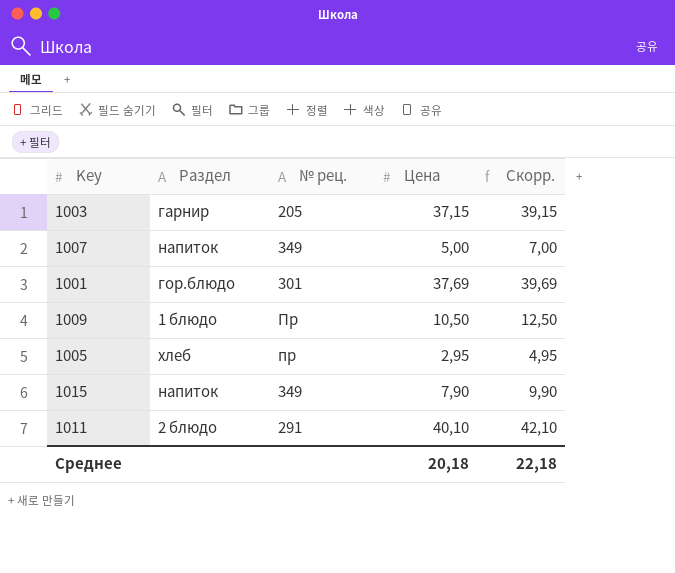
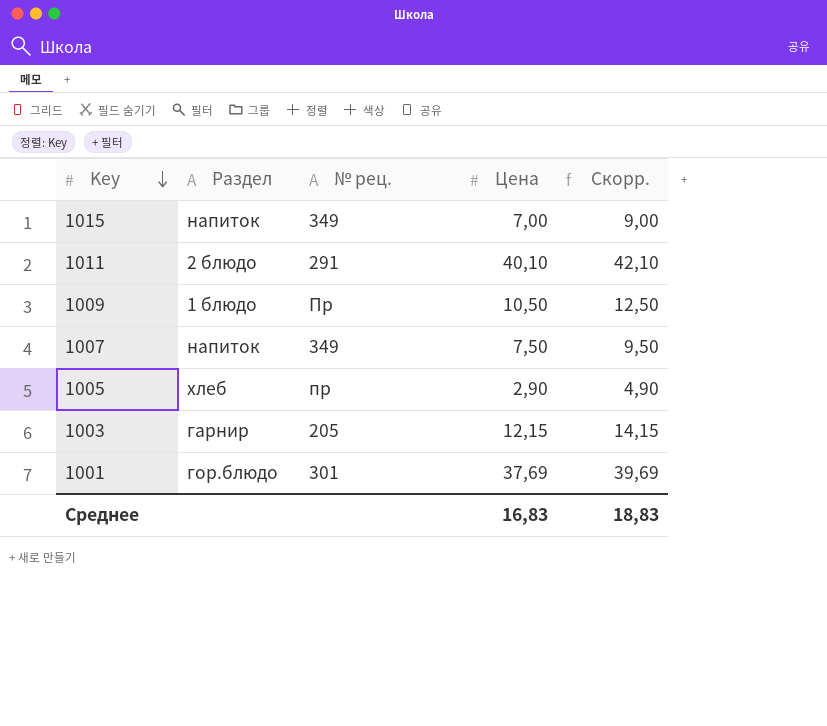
row order: none -> Key descending
1015 | Цена: 7,90 -> 7,00
1015 | Скорр.: 9,90 -> 9,00
1007 | Цена: 5,00 -> 7,50
1007 | Скорр.: 7,00 -> 9,50
1005 | Цена: 2,95 -> 2,90
1005 | Скорр.: 4,95 -> 4,90
1003 | Цена: 37,15 -> 12,15
1003 | Скорр.: 39,15 -> 14,15
Среднее | Цена: 20,18 -> 16,83
Среднее | Скорр.: 22,18 -> 18,83

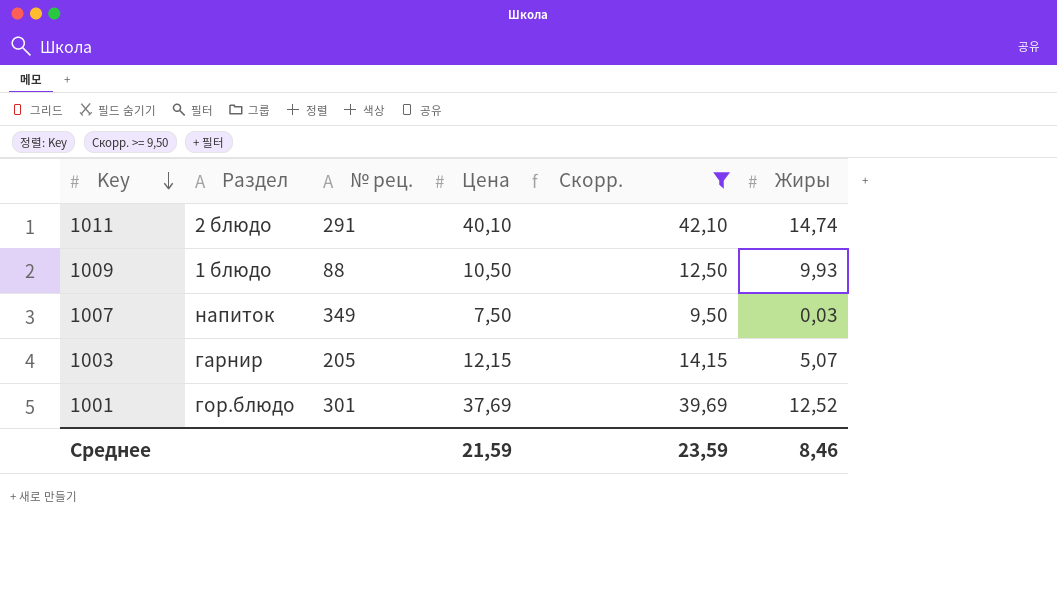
filter: none -> Скорр. >= 9,50
column Жиры | position: none -> 6
1009 | № рец.: Пр -> 88
Среднее | Цена: 16,83 -> 21,59
Среднее | Скорр.: 18,83 -> 23,59

